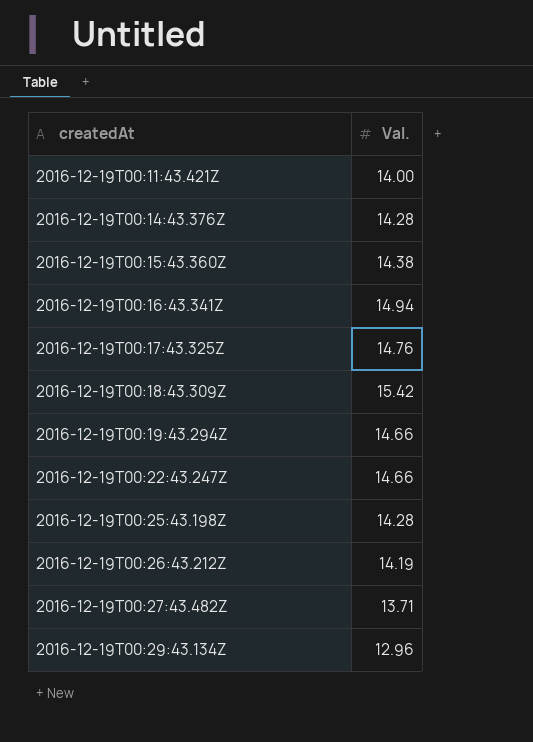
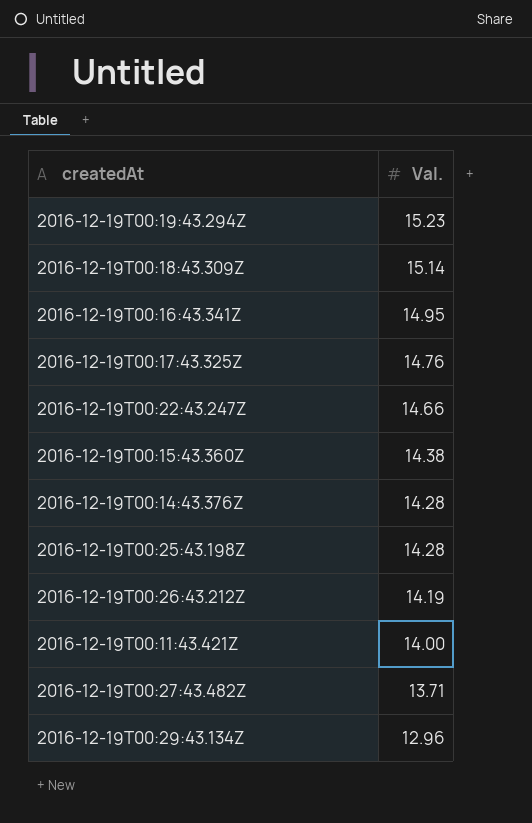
row order: createdAt ascending -> Val. descending
2016-12-19T00:19:43.294Z | Val.: 14.66 -> 15.23
2016-12-19T00:18:43.309Z | Val.: 15.42 -> 15.14
2016-12-19T00:16:43.341Z | Val.: 14.94 -> 14.95

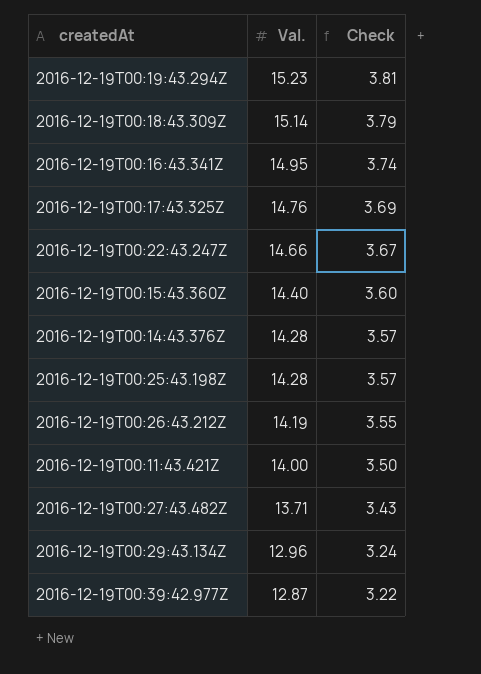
column Check | formula: none -> [Val.] * 0.25
2016-12-19T00:15:43.360Z | Val.: 14.38 -> 14.40
row 2016-12-19T00:39:42.977Z: none -> 12.87 | 3.22

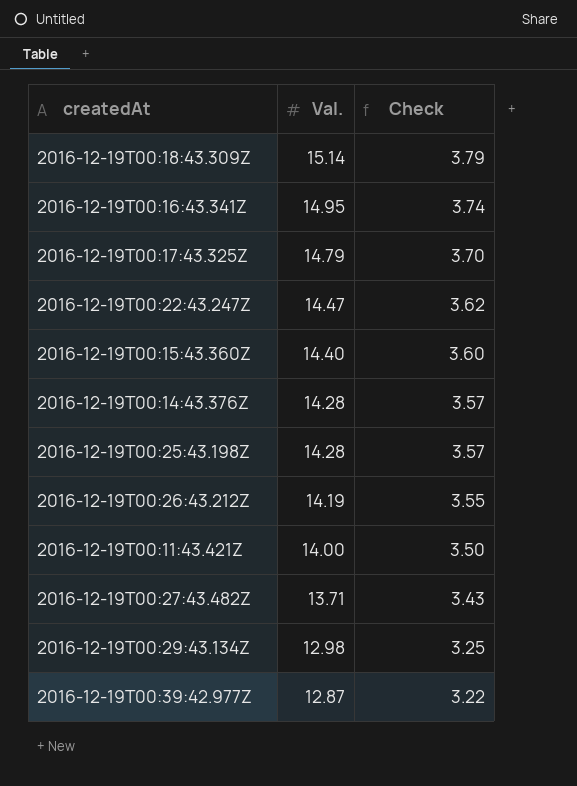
row 2016-12-19T00:19:43.294Z: 15.23 | 3.81 -> none
2016-12-19T00:17:43.325Z | Val.: 14.76 -> 14.79
2016-12-19T00:17:43.325Z | Check: 3.69 -> 3.70
2016-12-19T00:22:43.247Z | Val.: 14.66 -> 14.47
2016-12-19T00:22:43.247Z | Check: 3.67 -> 3.62
2016-12-19T00:29:43.134Z | Val.: 12.96 -> 12.98
2016-12-19T00:29:43.134Z | Check: 3.24 -> 3.25

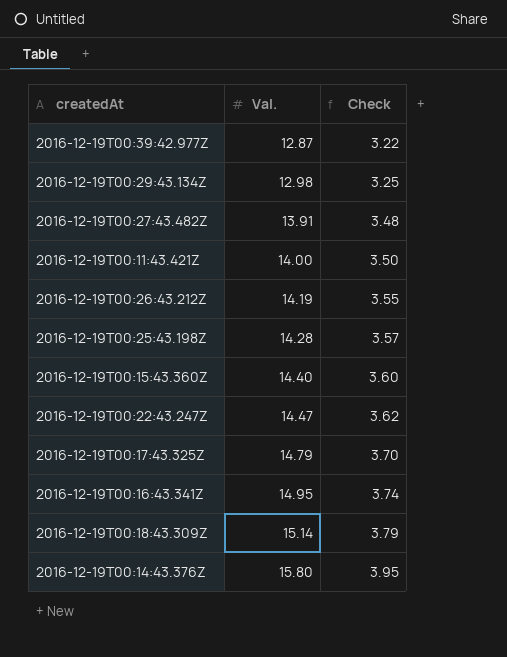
row order: Val. descending -> Val. ascending
2016-12-19T00:27:43.482Z | Val.: 13.71 -> 13.91
2016-12-19T00:27:43.482Z | Check: 3.43 -> 3.48
2016-12-19T00:14:43.376Z | Val.: 14.28 -> 15.80
2016-12-19T00:14:43.376Z | Check: 3.57 -> 3.95

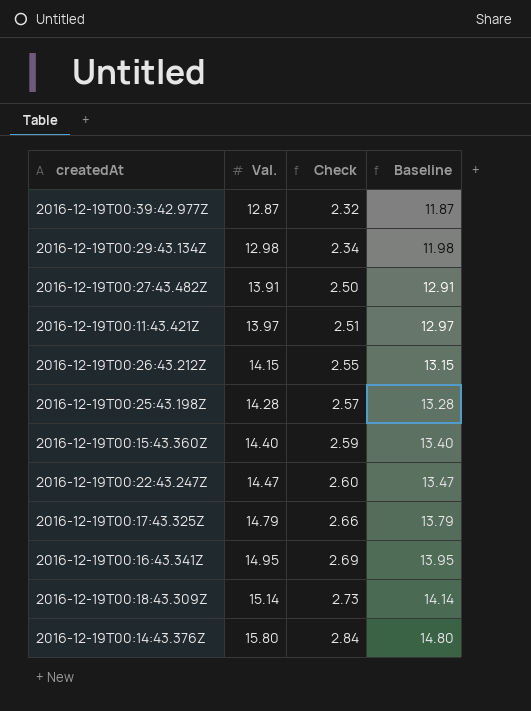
column Check | formula: [Val.] * 0.25 -> [Val.] * 0.18
column Baseline | formula: none -> [Val.] - 1
2016-12-19T00:11:43.421Z | Val.: 14.00 -> 13.97
2016-12-19T00:26:43.212Z | Val.: 14.19 -> 14.15

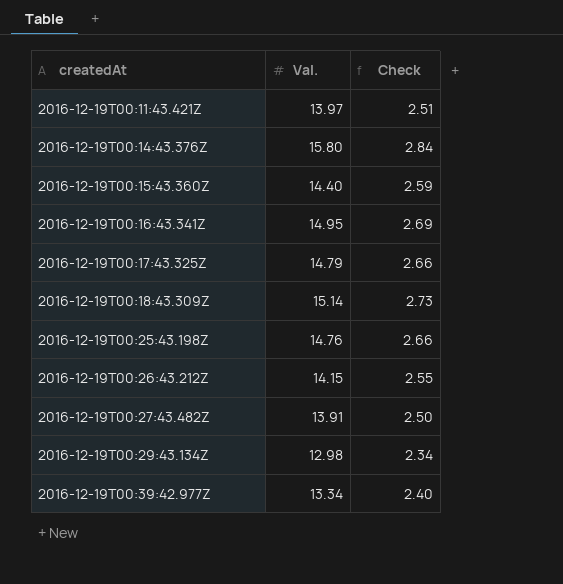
row order: Val. ascending -> createdAt ascending
column Baseline | formula: [Val.] - 1 -> none
row 2016-12-19T00:22:43.247Z: 14.47 | 2.60 | 13.47 -> none
2016-12-19T00:25:43.198Z | Val.: 14.28 -> 14.76
2016-12-19T00:25:43.198Z | Check: 2.57 -> 2.66
2016-12-19T00:39:42.977Z | Val.: 12.87 -> 13.34
2016-12-19T00:39:42.977Z | Check: 2.32 -> 2.40

